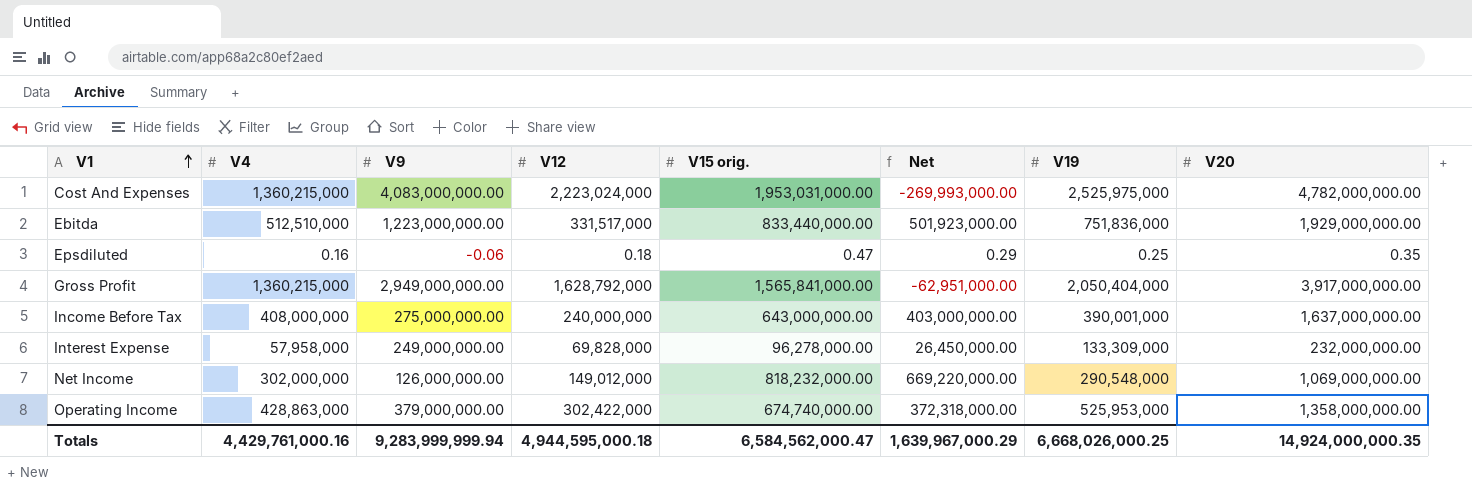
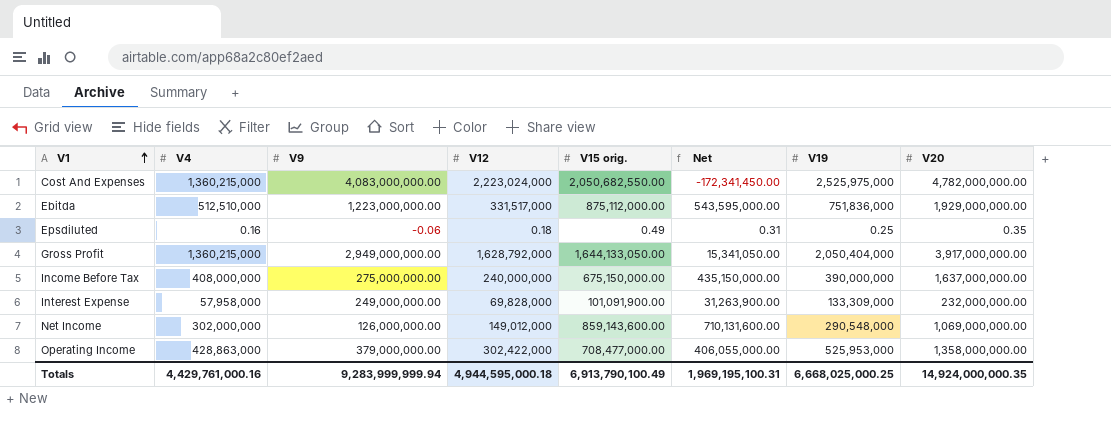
Cost And Expenses | V15 orig.: 1,953,031,000.00 -> 2,050,682,550.00
Cost And Expenses | Net: -269,993,000.00 -> -172,341,450.00
Ebitda | V15 orig.: 833,440,000.00 -> 875,112,000.00
Ebitda | Net: 501,923,000.00 -> 543,595,000.00
Epsdiluted | V15 orig.: 0.47 -> 0.49
Epsdiluted | Net: 0.29 -> 0.31
Gross Profit | V15 orig.: 1,565,841,000.00 -> 1,644,133,050.00
Gross Profit | Net: -62,951,000.00 -> 15,341,050.00
Income Before Tax | V15 orig.: 643,000,000.00 -> 675,150,000.00
Income Before Tax | Net: 403,000,000.00 -> 435,150,000.00
Income Before Tax | V19: 390,001,000 -> 390,000,000
Interest Expense | V15 orig.: 96,278,000.00 -> 101,091,900.00
Interest Expense | Net: 26,450,000.00 -> 31,263,900.00
Net Income | V15 orig.: 818,232,000.00 -> 859,143,600.00
Net Income | Net: 669,220,000.00 -> 710,131,600.00
Operating Income | V15 orig.: 674,740,000.00 -> 708,477,000.00
Operating Income | Net: 372,318,000.00 -> 406,055,000.00
Totals | V15 orig.: 6,584,562,000.47 -> 6,913,790,100.49
Totals | Net: 1,639,967,000.29 -> 1,969,195,100.31
Totals | V19: 6,668,026,000.25 -> 6,668,025,000.25

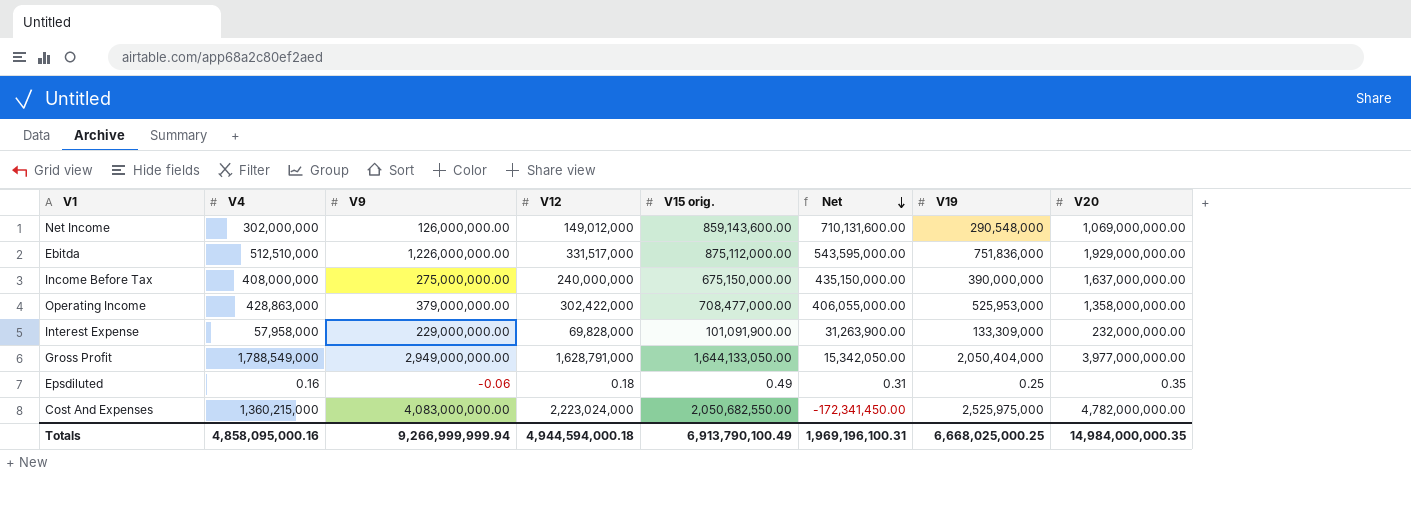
row order: V1 ascending -> Net descending
Ebitda | V9: 1,223,000,000.00 -> 1,226,000,000.00
Interest Expense | V9: 249,000,000.00 -> 229,000,000.00
Gross Profit | V4: 1,360,215,000 -> 1,788,549,000
Gross Profit | V12: 1,628,792,000 -> 1,628,791,000
Gross Profit | Net: 15,341,050.00 -> 15,342,050.00
Gross Profit | V20: 3,917,000,000.00 -> 3,977,000,000.00
Totals | V4: 4,429,761,000.16 -> 4,858,095,000.16
Totals | V9: 9,283,999,999.94 -> 9,266,999,999.94
Totals | V12: 4,944,595,000.18 -> 4,944,594,000.18
Totals | Net: 1,969,195,100.31 -> 1,969,196,100.31
Totals | V20: 14,924,000,000.35 -> 14,984,000,000.35

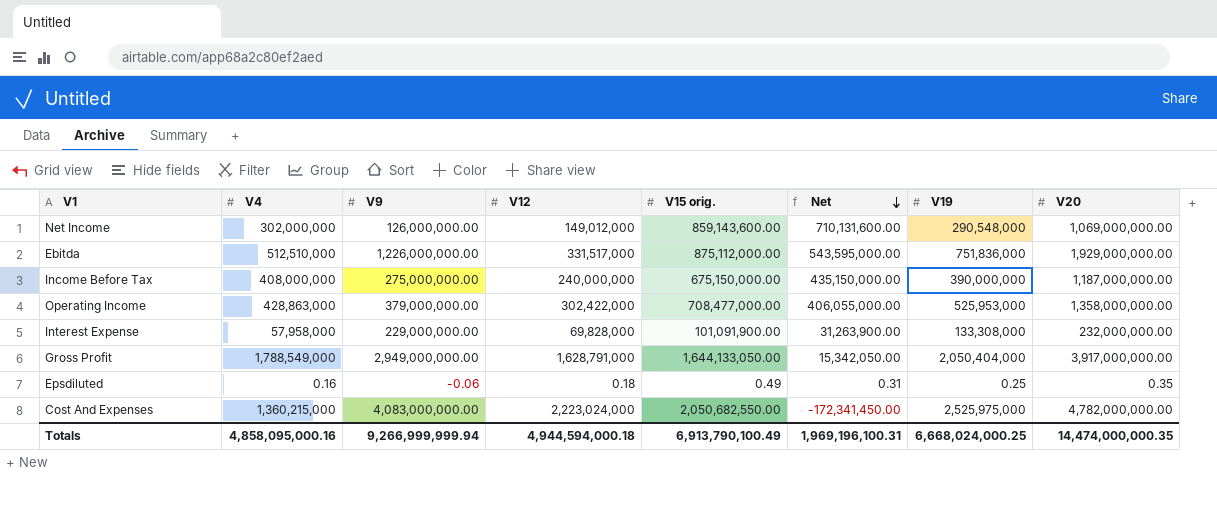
Income Before Tax | V20: 1,637,000,000.00 -> 1,187,000,000.00
Interest Expense | V19: 133,309,000 -> 133,308,000
Gross Profit | V20: 3,977,000,000.00 -> 3,917,000,000.00
Totals | V19: 6,668,025,000.25 -> 6,668,024,000.25
Totals | V20: 14,984,000,000.35 -> 14,474,000,000.35

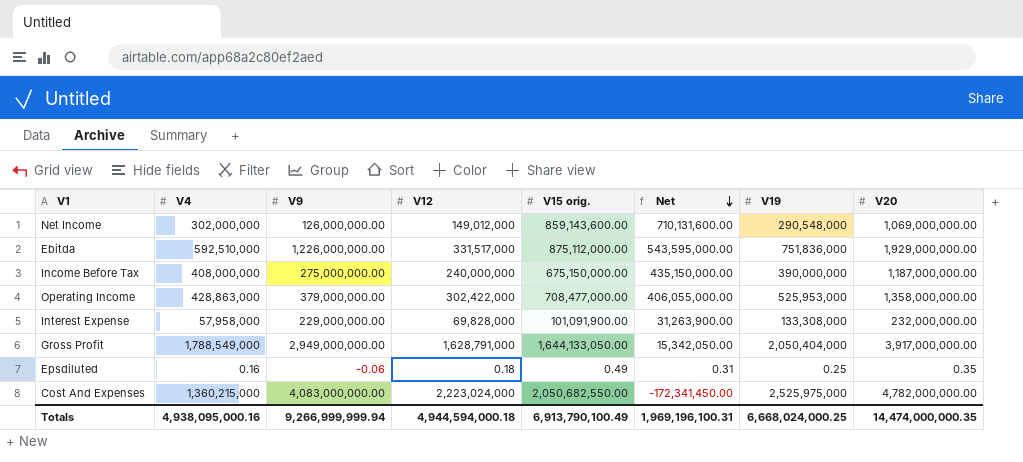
Ebitda | V4: 512,510,000 -> 592,510,000
Totals | V4: 4,858,095,000.16 -> 4,938,095,000.16

